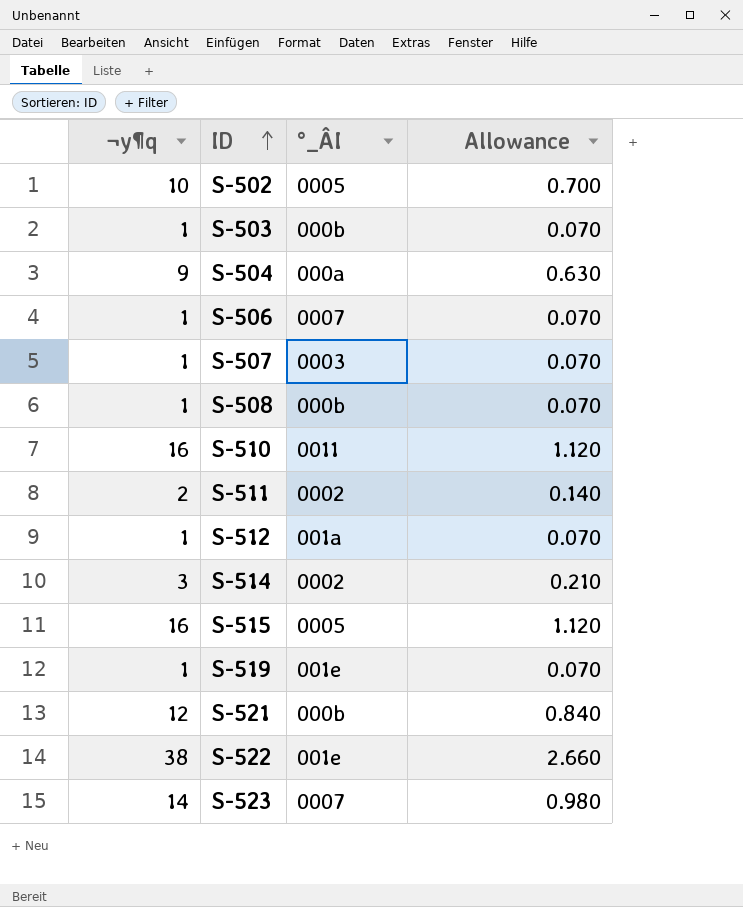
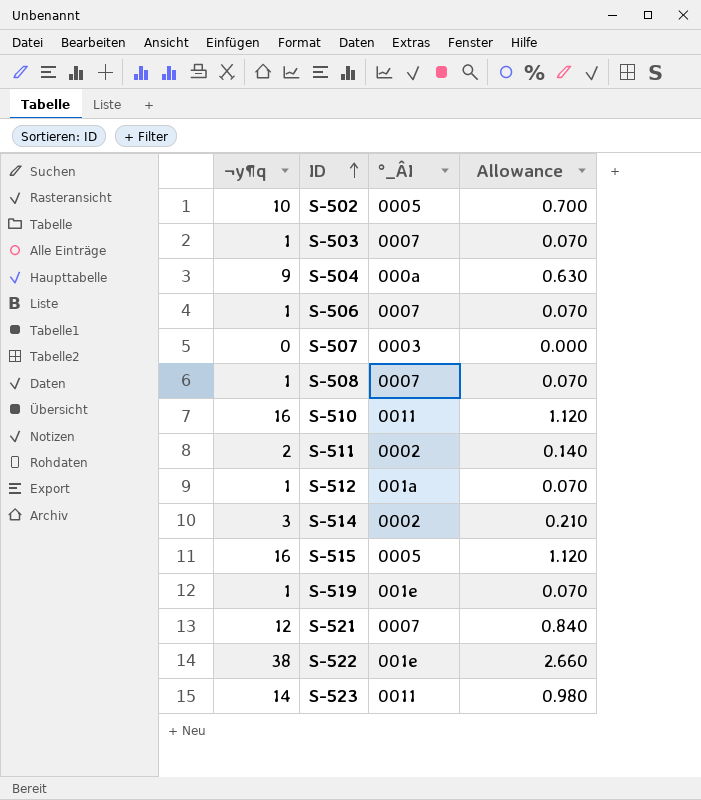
S-503 | °_ÂI: 000b -> 0007
S-507 | ¬y¶q: 1 -> 0
S-507 | Allowance: 0.070 -> 0.000
S-508 | °_ÂI: 000b -> 0007
S-521 | °_ÂI: 000b -> 0007
S-523 | °_ÂI: 0007 -> 0011

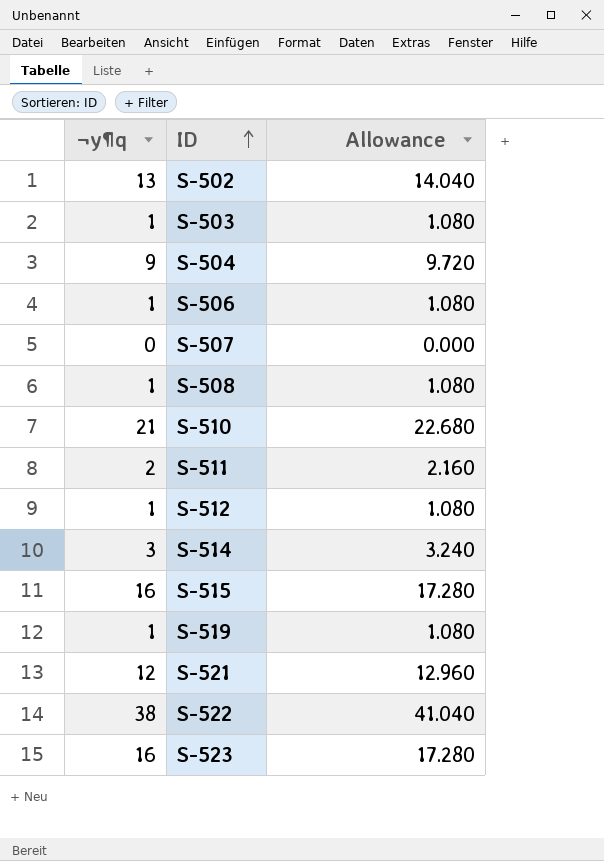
column °_ÂI | position: 3 -> none
column Allowance | formula: [¬y¶q] * 0.07 -> [¬y¶q] * 1.08
S-502 | ¬y¶q: 10 -> 13
S-510 | ¬y¶q: 16 -> 21
S-523 | ¬y¶q: 14 -> 16

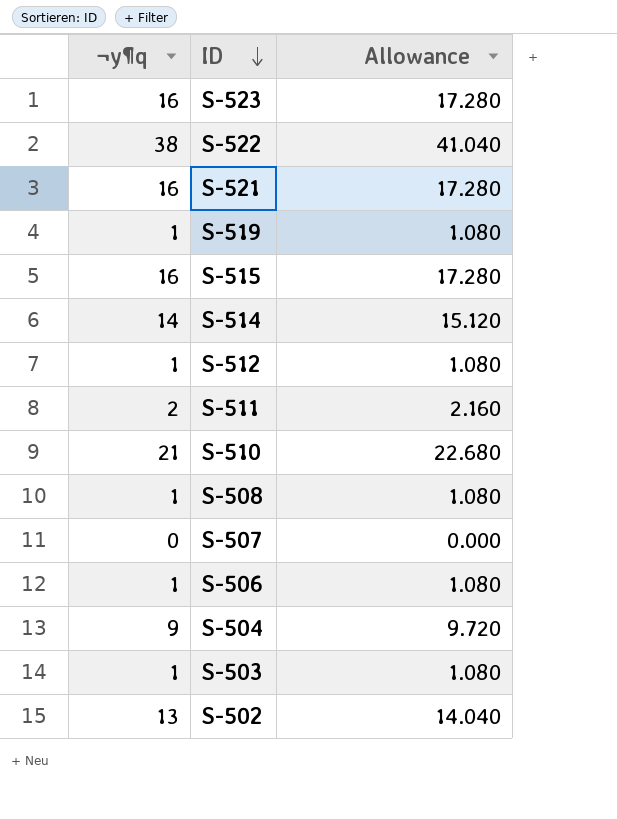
row order: ID ascending -> ID descending
S-521 | ¬y¶q: 12 -> 16
S-521 | Allowance: 12.960 -> 17.280
S-514 | ¬y¶q: 3 -> 14
S-514 | Allowance: 3.240 -> 15.120

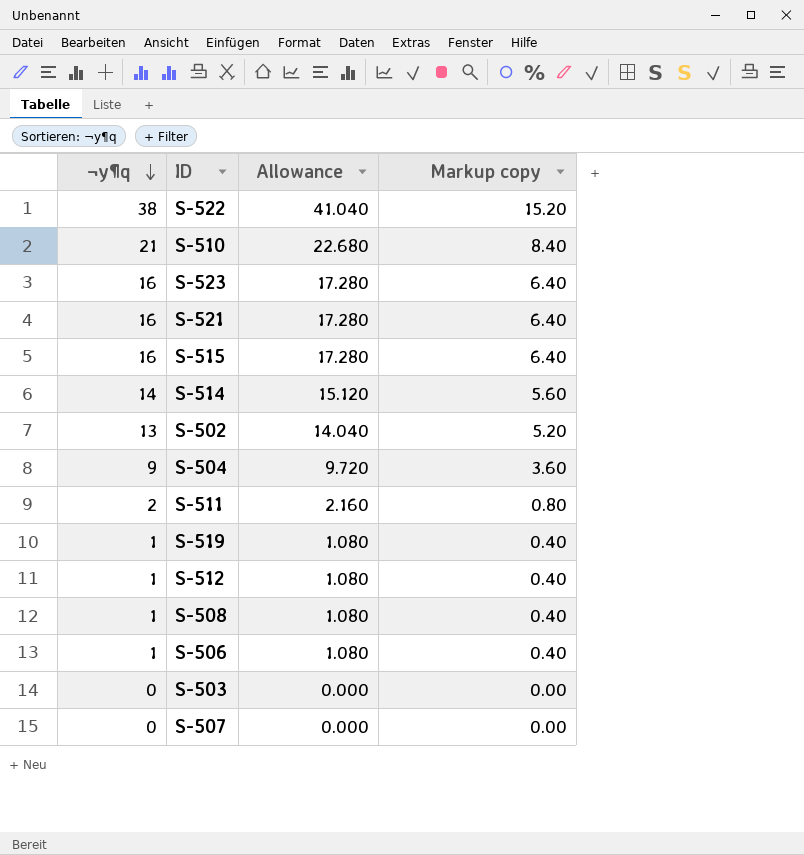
row order: ID descending -> ¬y¶q descending
column Markup copy | formula: none -> [¬y¶q] * 0.4
S-503 | ¬y¶q: 1 -> 0
S-503 | Allowance: 1.080 -> 0.000

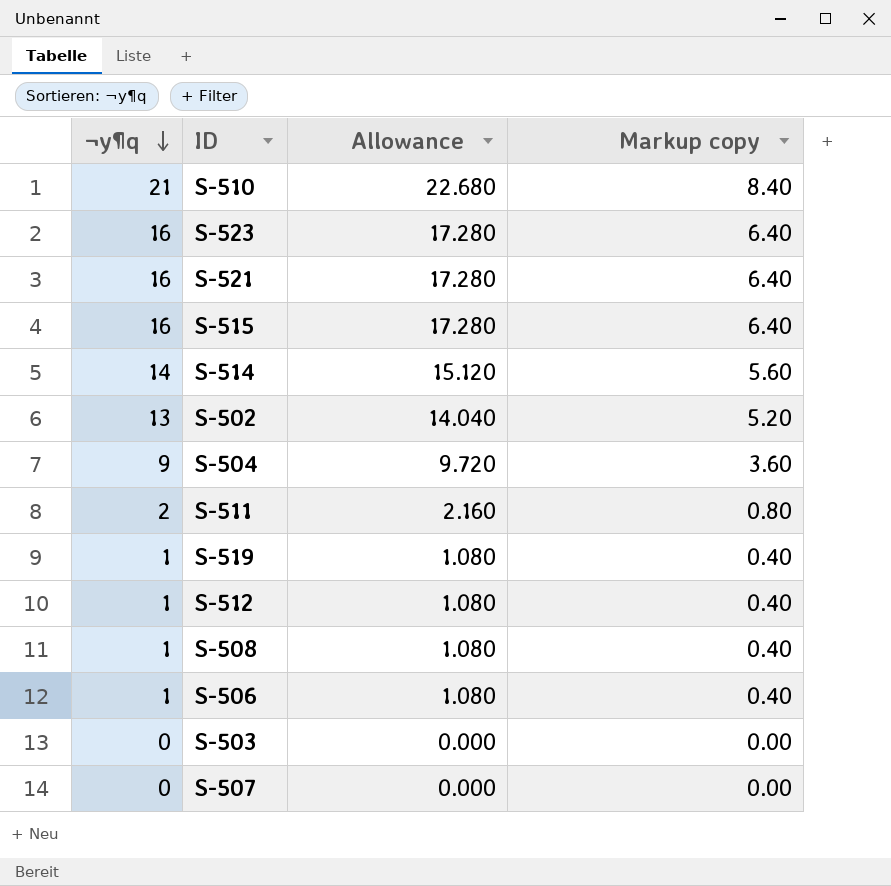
row S-522: 38 | 41.040 | 15.20 -> none

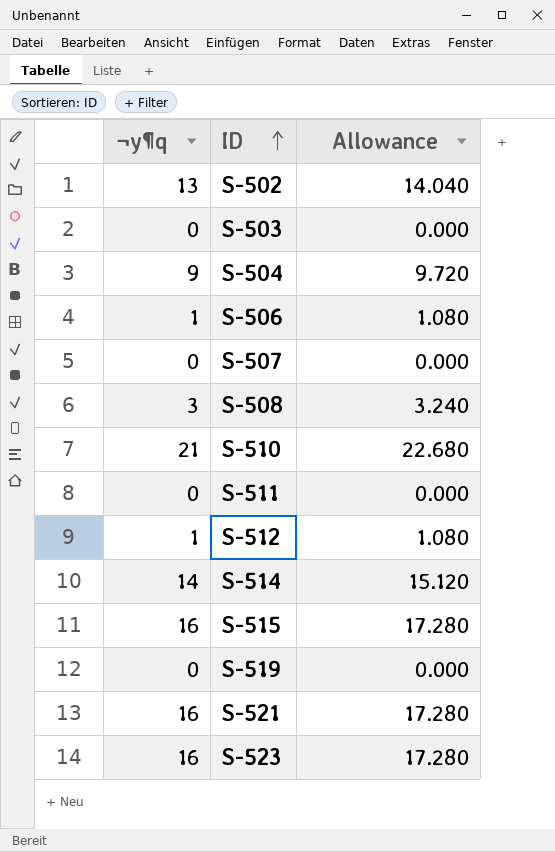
row order: ¬y¶q descending -> ID ascending
column Markup copy | formula: [¬y¶q] * 0.4 -> none
S-508 | ¬y¶q: 1 -> 3
S-508 | Allowance: 1.080 -> 3.240
S-511 | ¬y¶q: 2 -> 0
S-511 | Allowance: 2.160 -> 0.000
S-519 | ¬y¶q: 1 -> 0
S-519 | Allowance: 1.080 -> 0.000

